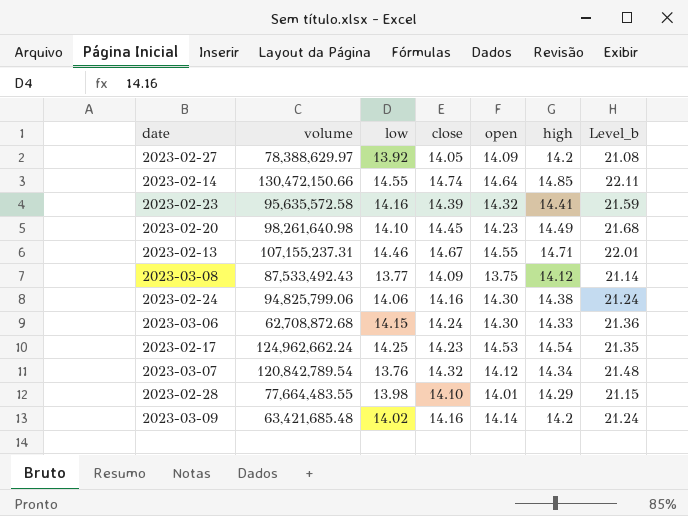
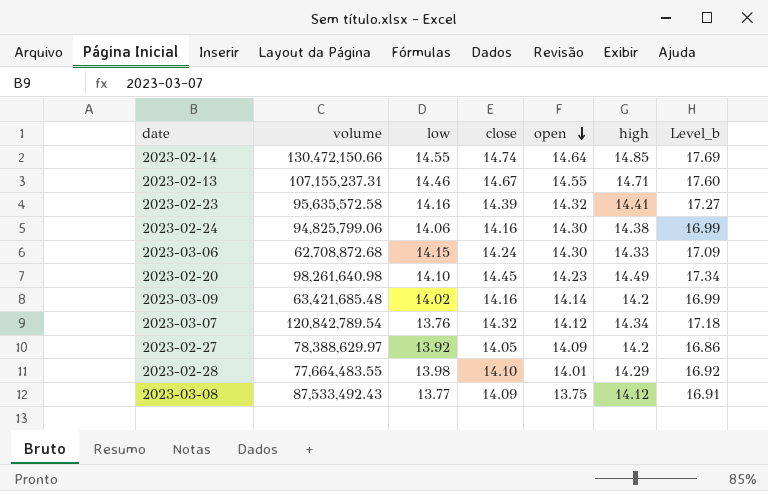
row order: none -> open descending
column Level_b | formula: [close] * 1.5 -> [close] * 1.2
row 2023-02-17: 124,962,662.24 | 14.25 | 14.23 | 14.53 | 14.54 | 21.35 -> none

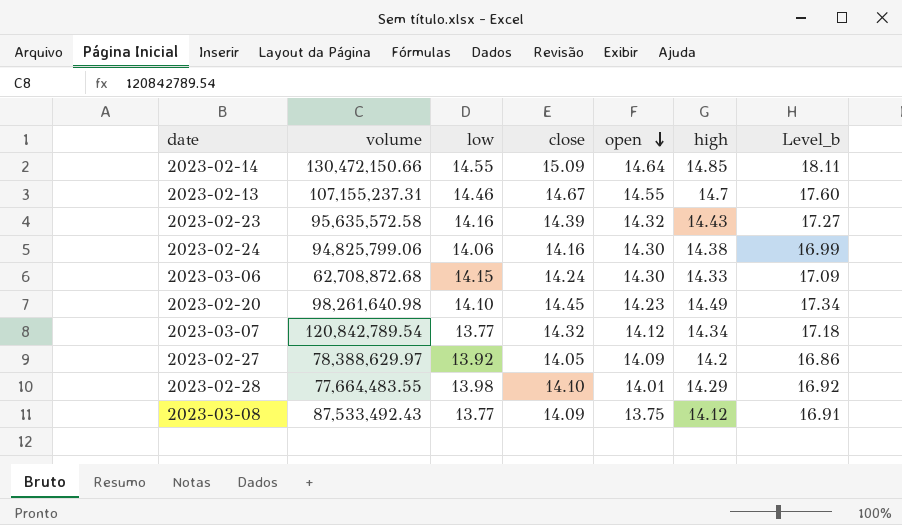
row 2023-03-09: 63,421,685.48 | 14.02 | 14.16 | 14.14 | 14.2 | 16.99 -> none
2023-02-14 | close: 14.74 -> 15.09
2023-02-14 | Level_b: 17.69 -> 18.11
2023-02-13 | high: 14.71 -> 14.7
2023-02-23 | high: 14.41 -> 14.43
2023-03-07 | low: 13.76 -> 13.77

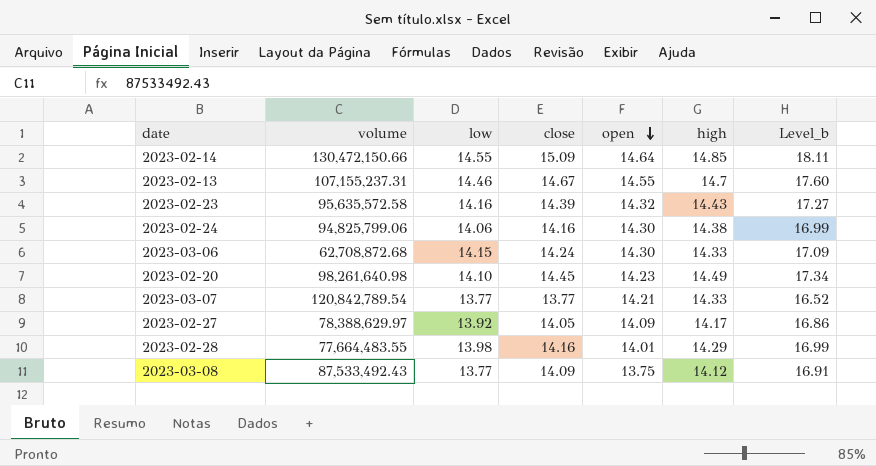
2023-03-07 | close: 14.32 -> 13.77
2023-03-07 | open: 14.12 -> 14.21
2023-03-07 | high: 14.34 -> 14.33
2023-03-07 | Level_b: 17.18 -> 16.52
2023-02-27 | high: 14.2 -> 14.17
2023-02-28 | close: 14.10 -> 14.16
2023-02-28 | Level_b: 16.92 -> 16.99

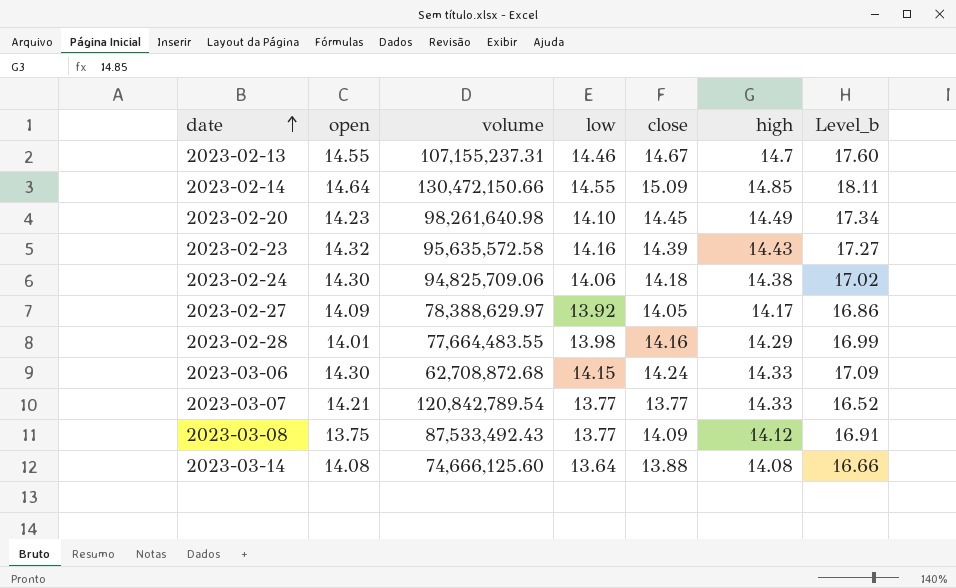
row order: open descending -> date ascending
column open | position: 5 -> 2
2023-02-24 | volume: 94,825,799.06 -> 94,825,709.06
2023-02-24 | close: 14.16 -> 14.18
2023-02-24 | Level_b: 16.99 -> 17.02
row 2023-03-14: none -> 14.08 | 74,666,125.60 | 13.64 | 13.88 | 14.08 | 16.66

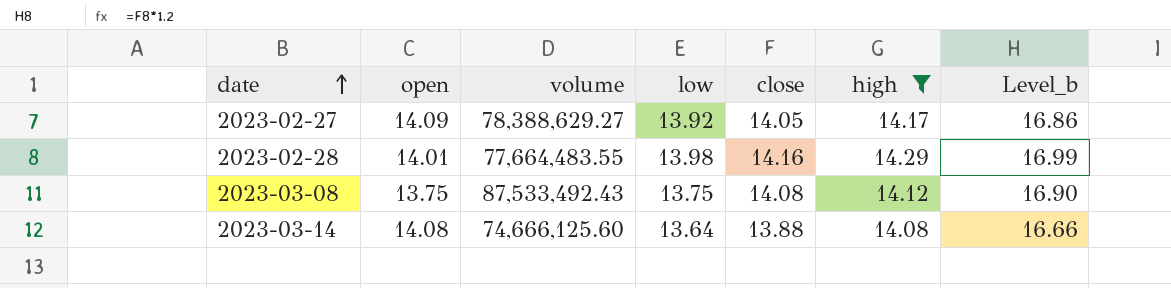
filter: none -> high <= 14.29
2023-02-27 | volume: 78,388,629.97 -> 78,388,629.27
2023-03-08 | low: 13.77 -> 13.75
2023-03-08 | close: 14.09 -> 14.08
2023-03-08 | Level_b: 16.91 -> 16.90

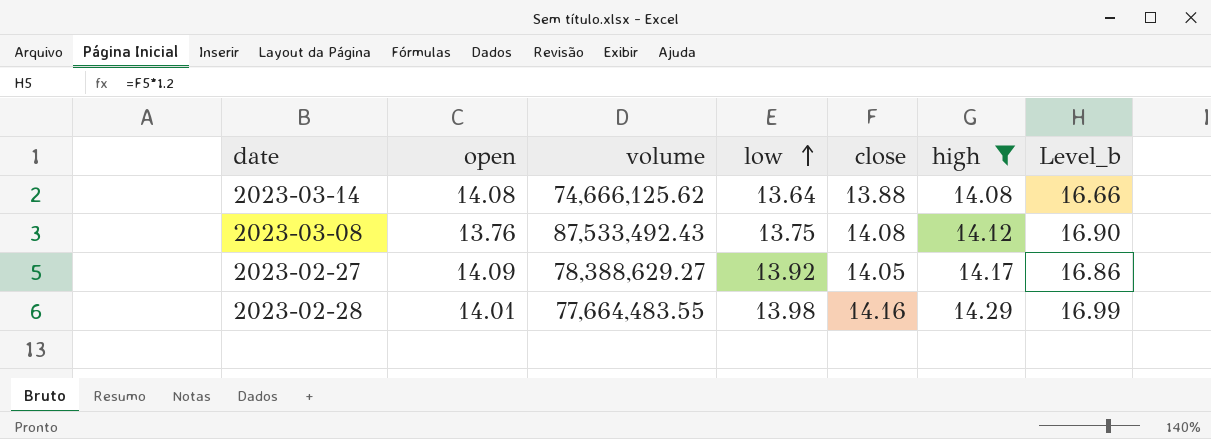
row order: date ascending -> low ascending
2023-03-14 | volume: 74,666,125.60 -> 74,666,125.62
2023-03-08 | open: 13.75 -> 13.76

